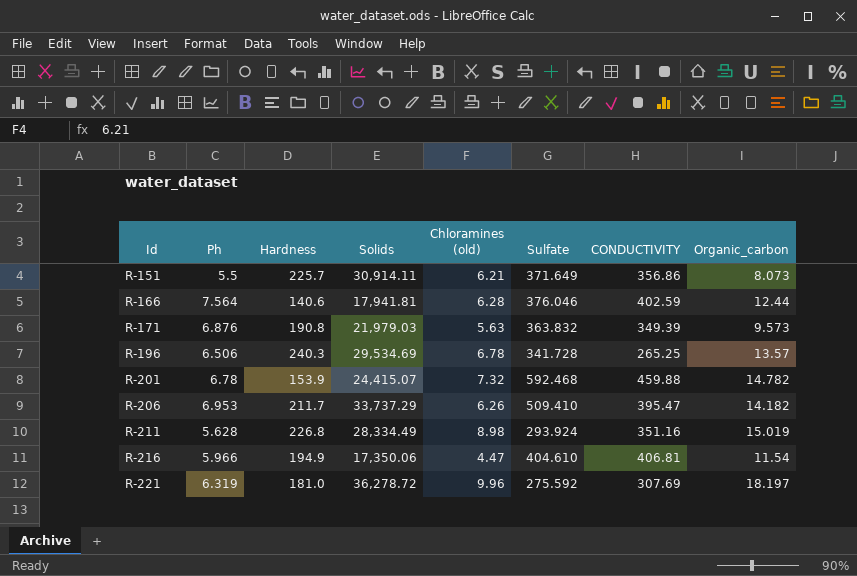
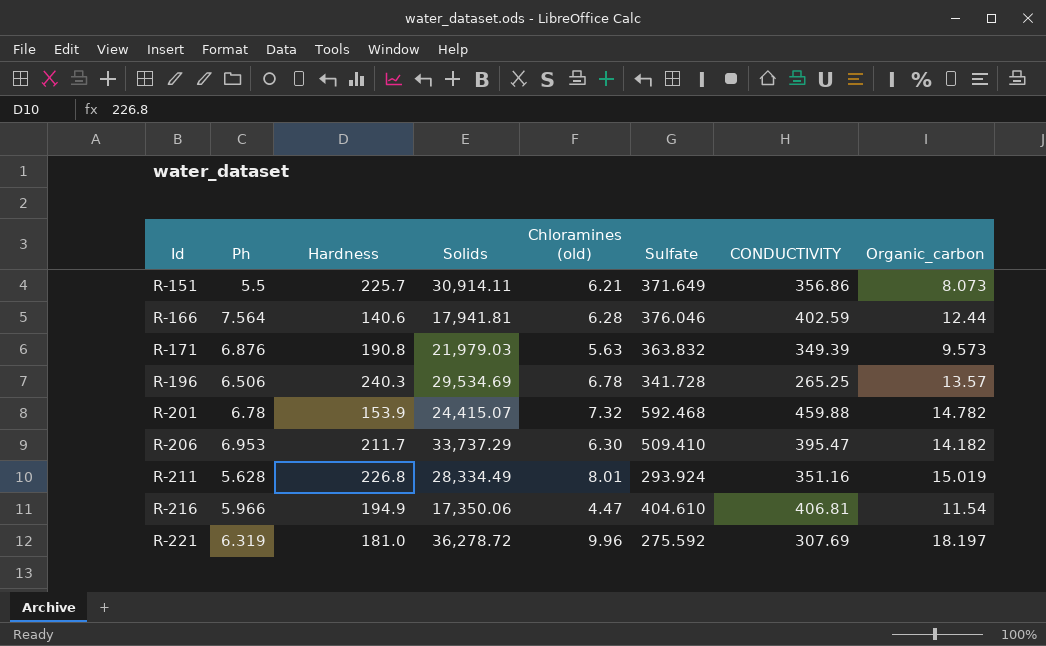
R-206 | Chloramines (old): 6.26 -> 6.30
R-211 | Chloramines (old): 8.98 -> 8.01

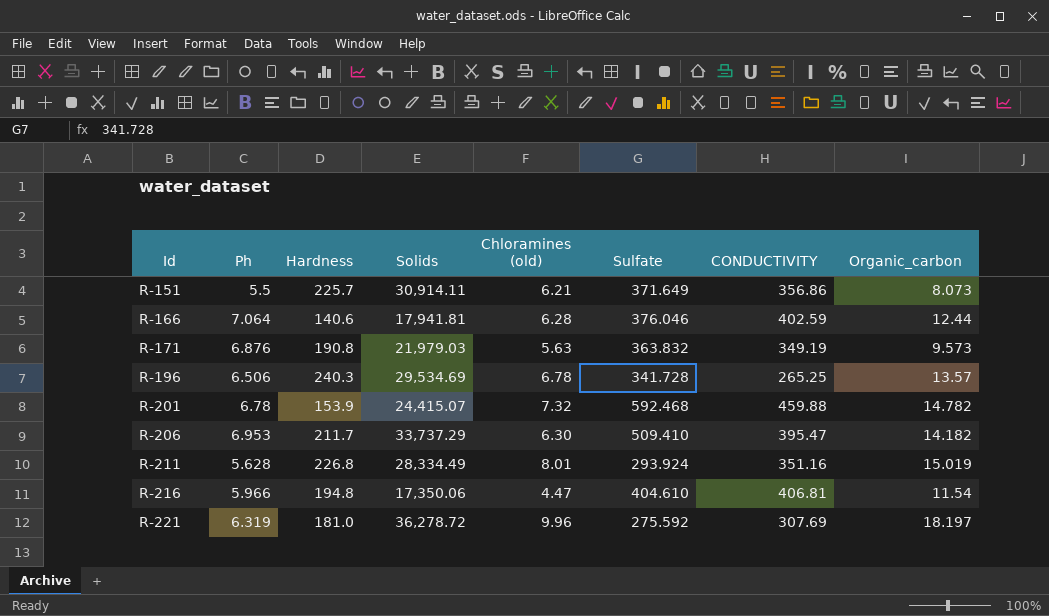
R-166 | Ph: 7.564 -> 7.064
R-171 | CONDUCTIVITY: 349.39 -> 349.19
R-216 | Hardness: 194.9 -> 194.8

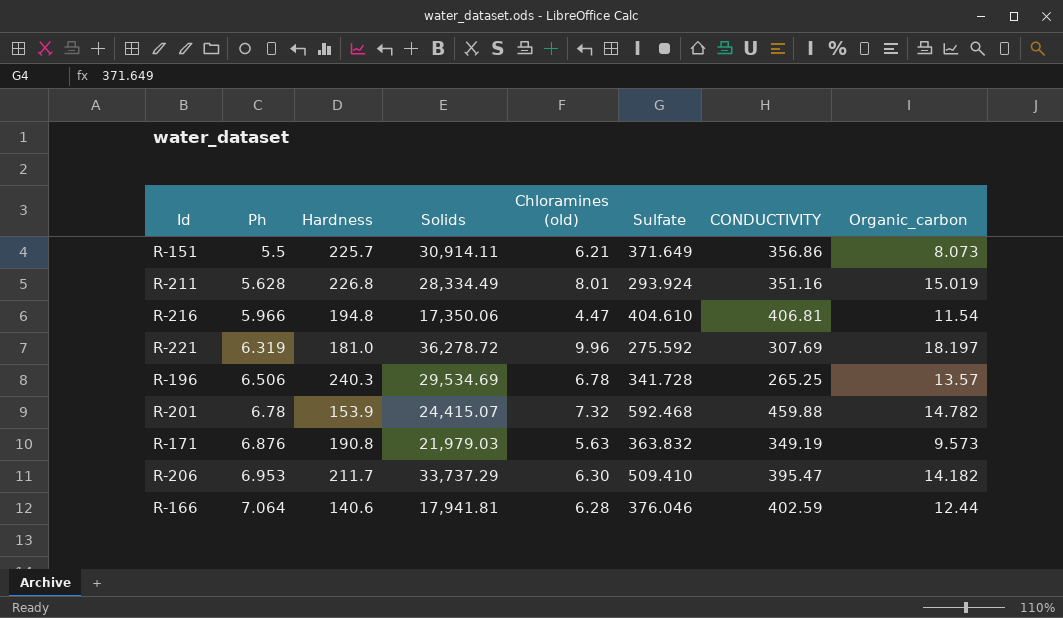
row order: Id ascending -> Ph ascending

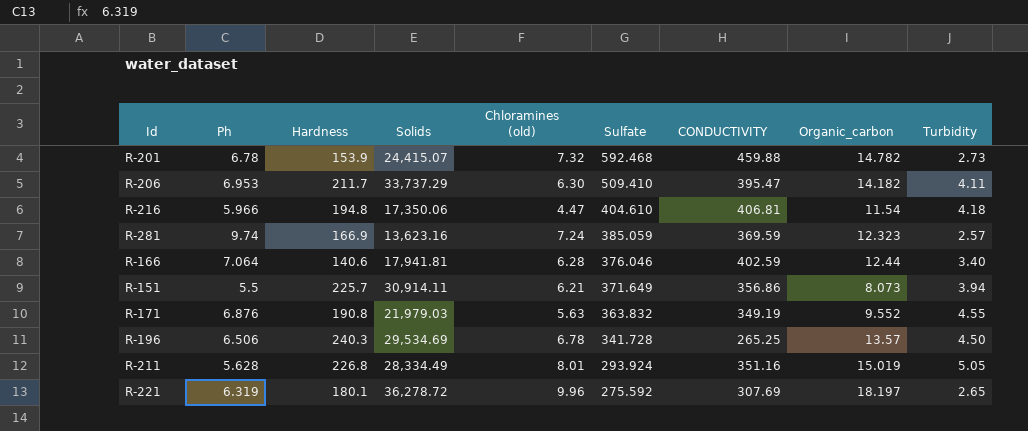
row order: Ph ascending -> Sulfate descending
column Turbidity | position: none -> 9
row R-281: none -> 9.74 | 166.9 | 13,623.16 | 7.24 | 385.059 | 369.59 | 12.323 | 2.57
R-171 | Organic_carbon: 9.573 -> 9.552
R-221 | Hardness: 181.0 -> 180.1

